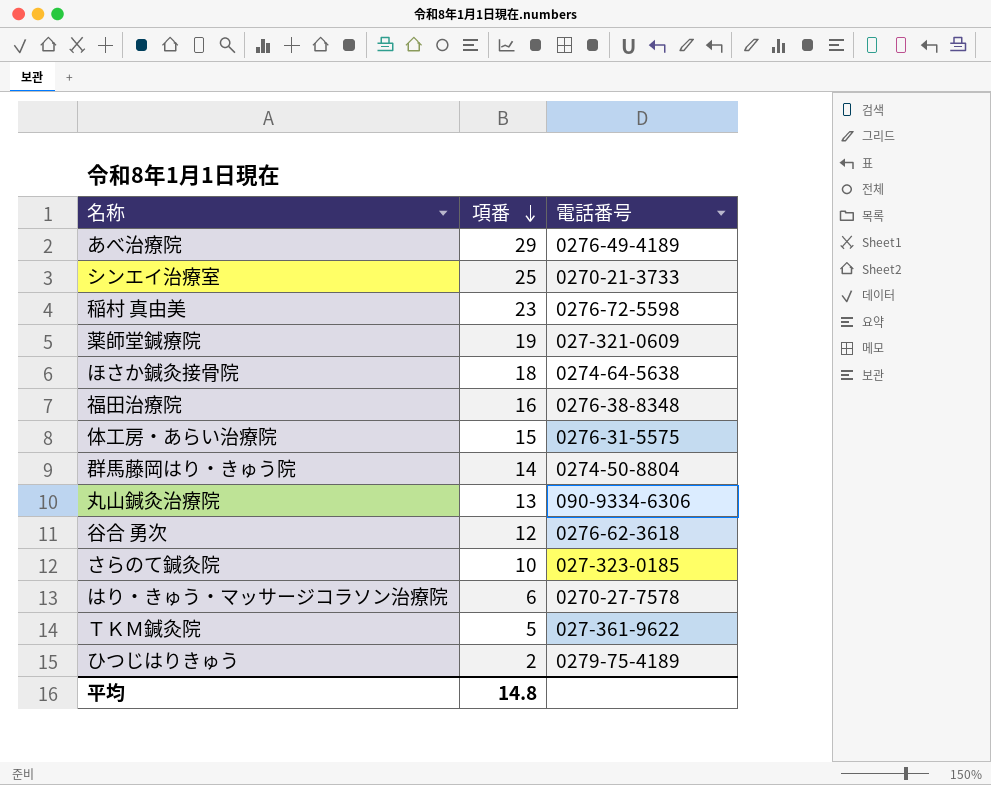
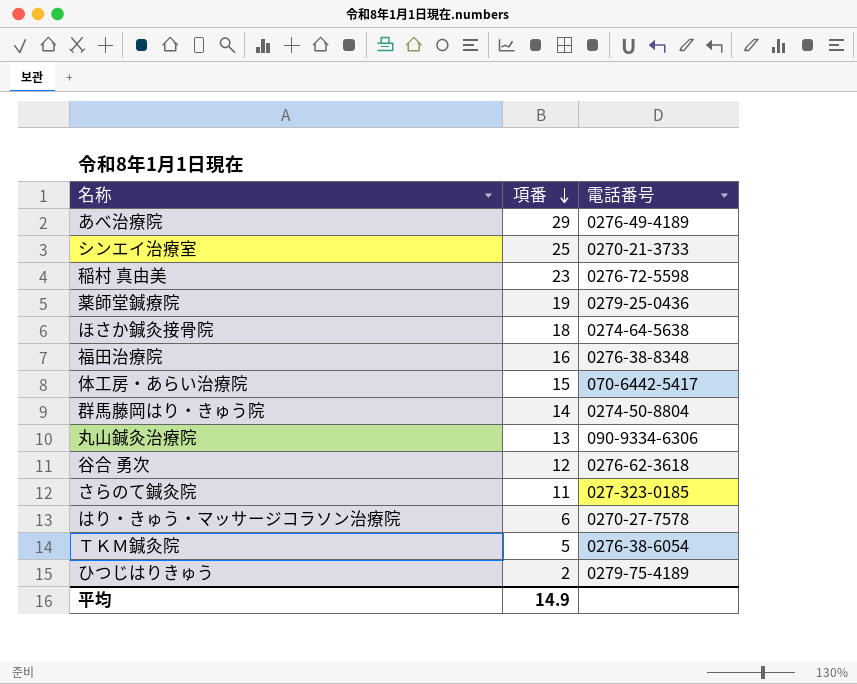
薬師堂鍼療院 | 電話番号: 027-321-0609 -> 0279-25-0436
体工房・あらい治療院 | 電話番号: 0276-31-5575 -> 070-6442-5417
さらのて鍼灸院 | 項番: 10 -> 11
ＴＫＭ鍼灸院 | 電話番号: 027-361-9622 -> 0276-38-6054
平均 | 項番: 14.8 -> 14.9

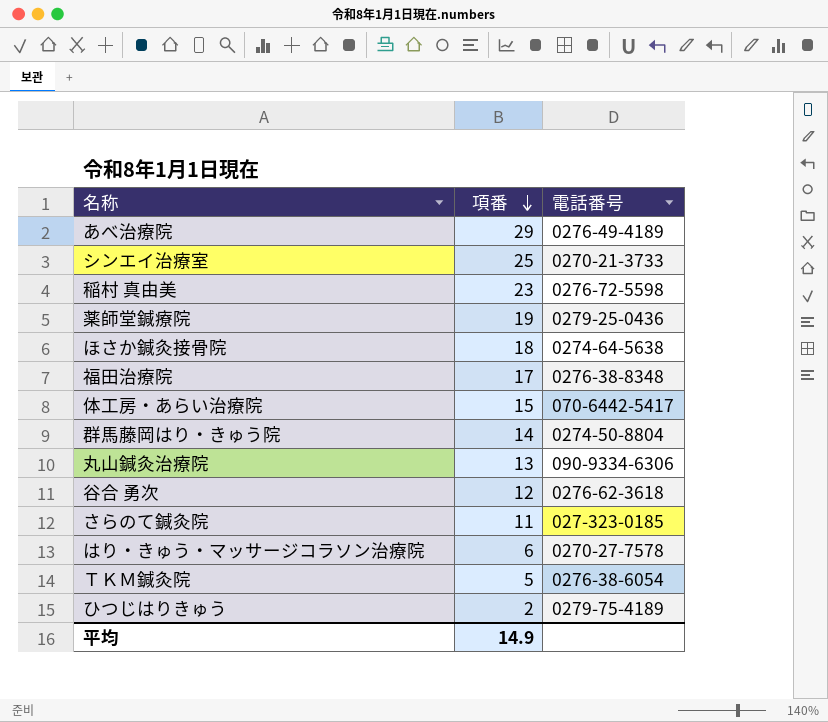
福田治療院 | 項番: 16 -> 17

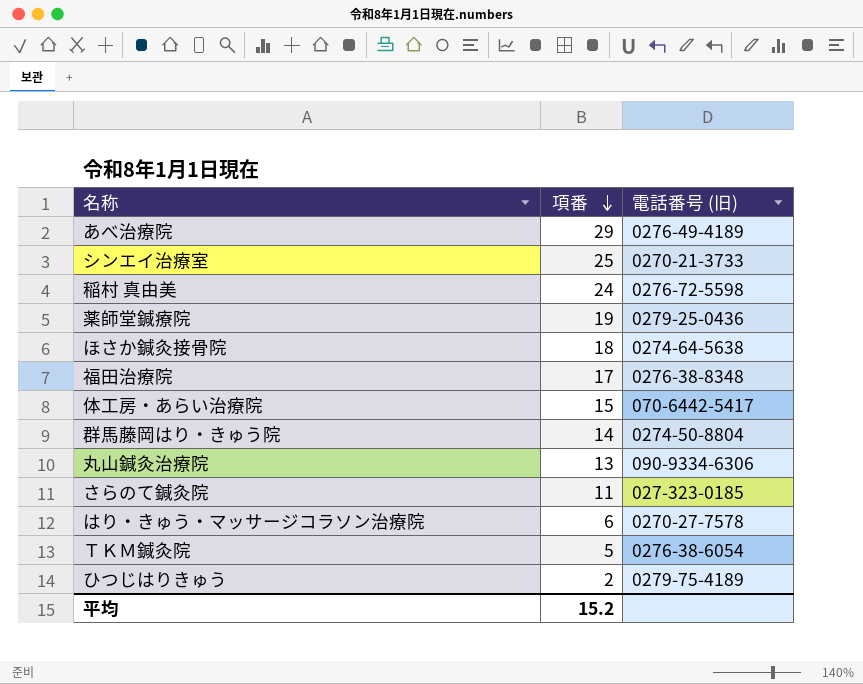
column name: 電話番号 -> 電話番号 (旧)
row 谷合 勇次: 12 | 0276-62-3618 -> none
稲村 真由美 | 項番: 23 -> 24
平均 | 項番: 14.9 -> 15.2

